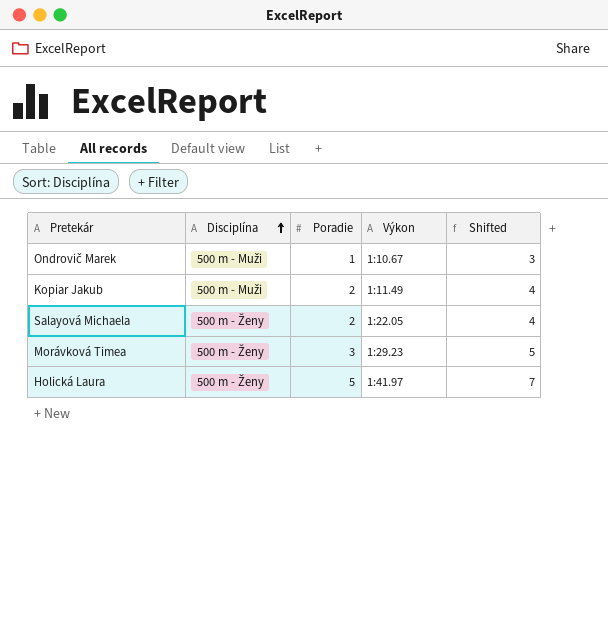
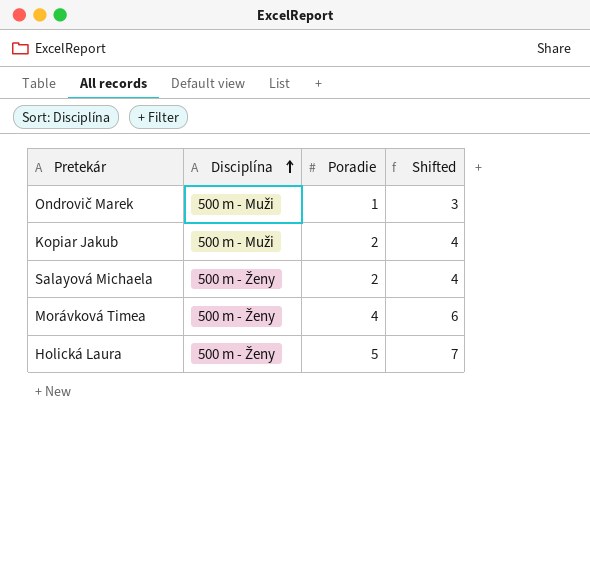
column Výkon | position: 4 -> none
Morávková Timea | Poradie: 3 -> 4
Morávková Timea | Shifted: 5 -> 6

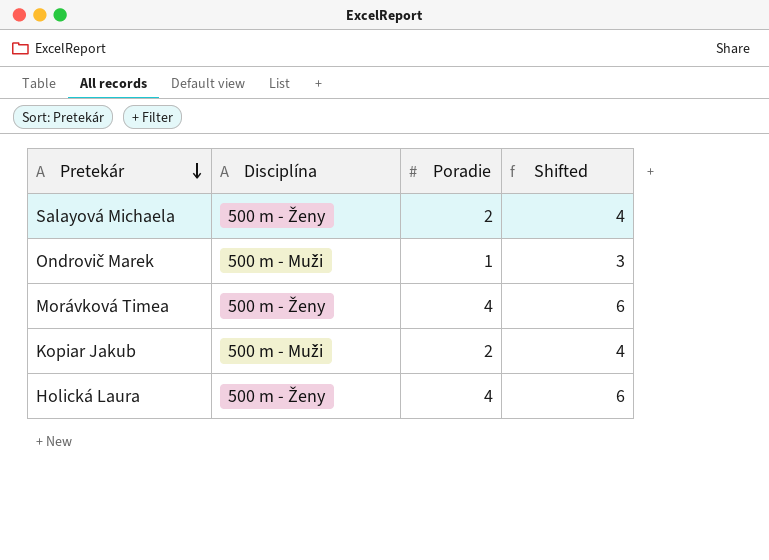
row order: Disciplína ascending -> Pretekár descending
Holická Laura | Poradie: 5 -> 4
Holická Laura | Shifted: 7 -> 6

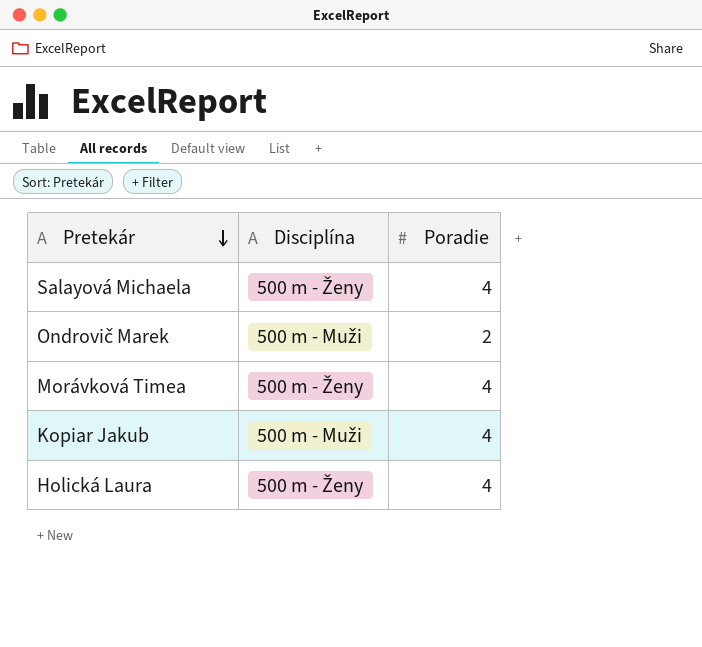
column Shifted | formula: [Poradie] + 2 -> none
Salayová Michaela | Poradie: 2 -> 4
Ondrovič Marek | Poradie: 1 -> 2
Kopiar Jakub | Poradie: 2 -> 4

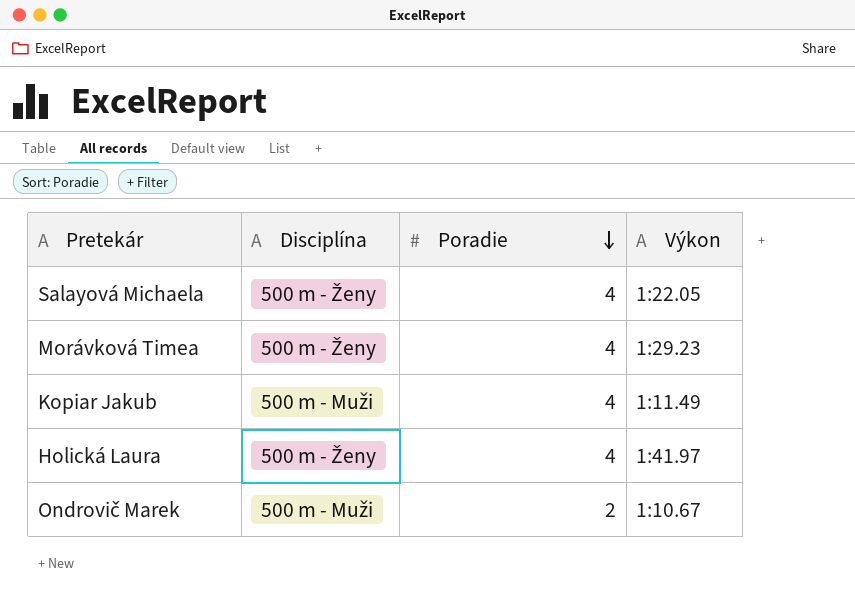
row order: Pretekár descending -> Poradie descending
column Výkon | position: none -> 4

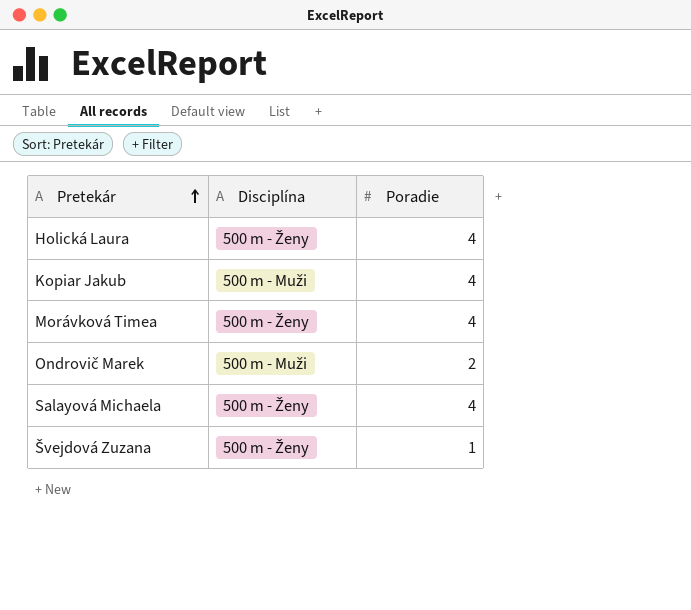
row order: Poradie descending -> Pretekár ascending
column Výkon | position: 4 -> none
row Švejdová Zuzana: none -> 500 m - Ženy | 1

